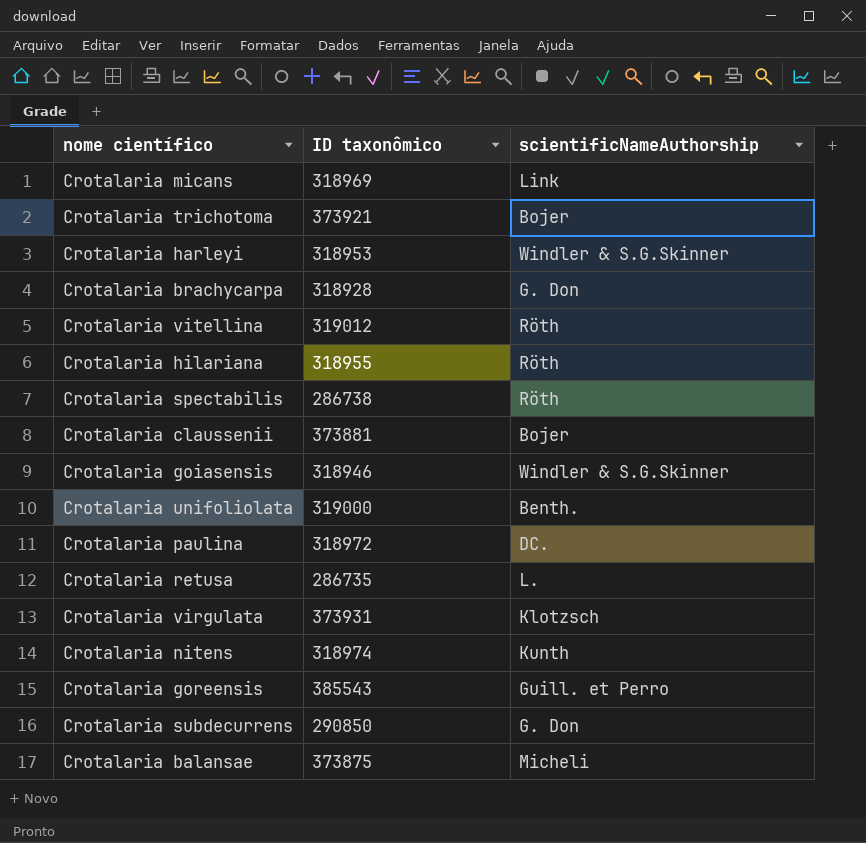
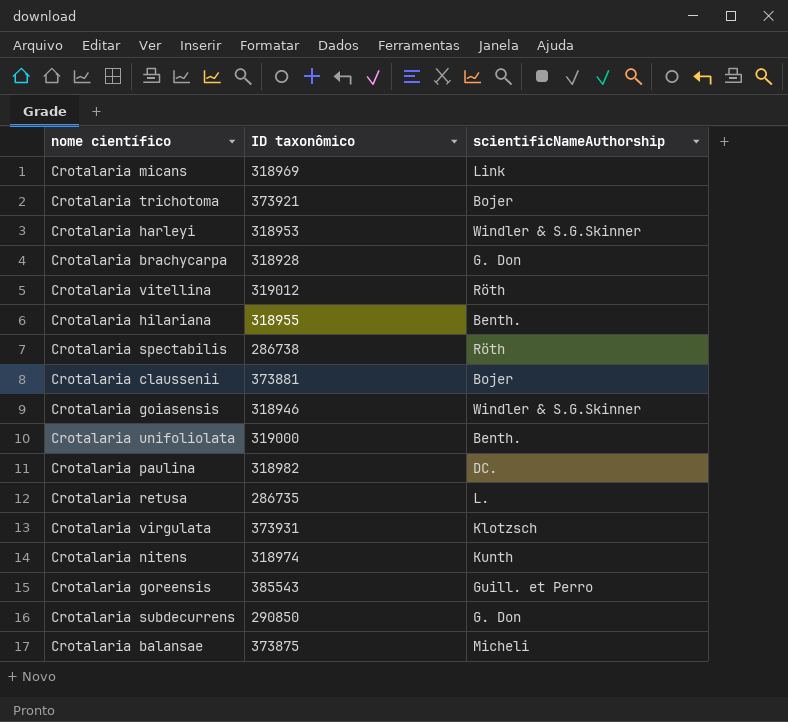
Crotalaria hilariana | scientificNameAuthorship: Röth -> Benth.
Crotalaria paulina | ID taxonômico: 318972 -> 318982

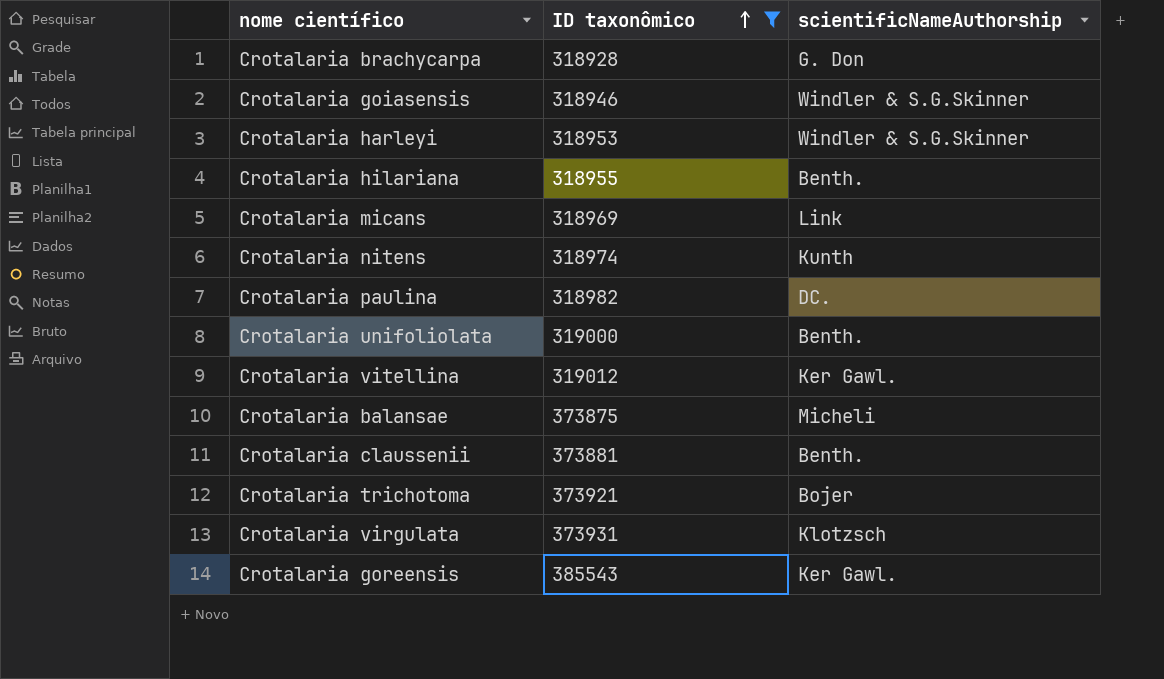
filter: none -> ID taxonômico >= 318928
row order: none -> ID taxonômico ascending
Crotalaria vitellina | scientificNameAuthorship: Röth -> Ker Gawl.
Crotalaria claussenii | scientificNameAuthorship: Bojer -> Benth.
Crotalaria goreensis | scientificNameAuthorship: Guill. et Perro -> Ker Gawl.

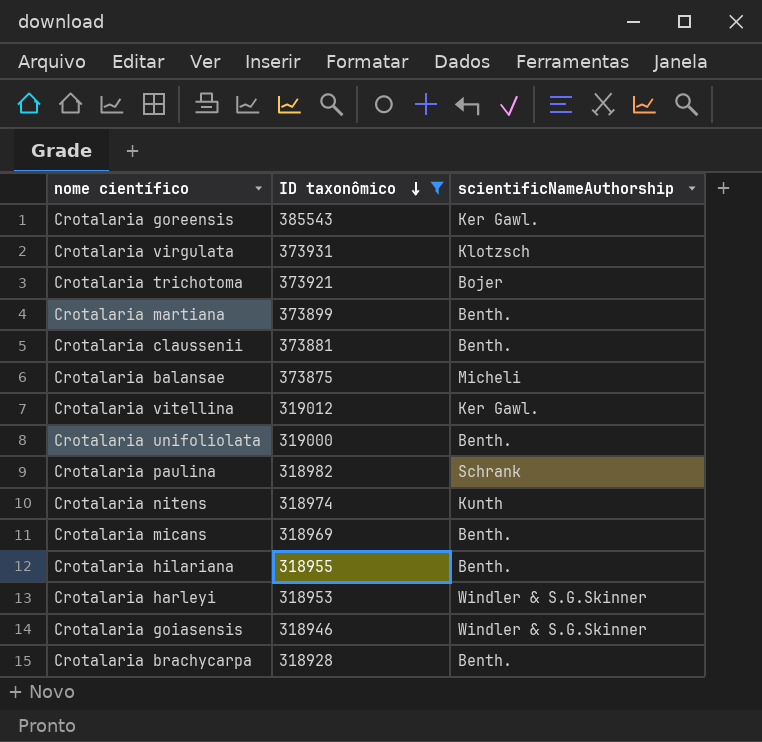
row order: ID taxonômico ascending -> ID taxonômico descending
row Crotalaria martiana: none -> 373899 | Benth.
Crotalaria paulina | scientificNameAuthorship: DC. -> Schrank
Crotalaria micans | scientificNameAuthorship: Link -> Benth.
Crotalaria brachycarpa | scientificNameAuthorship: G. Don -> Benth.

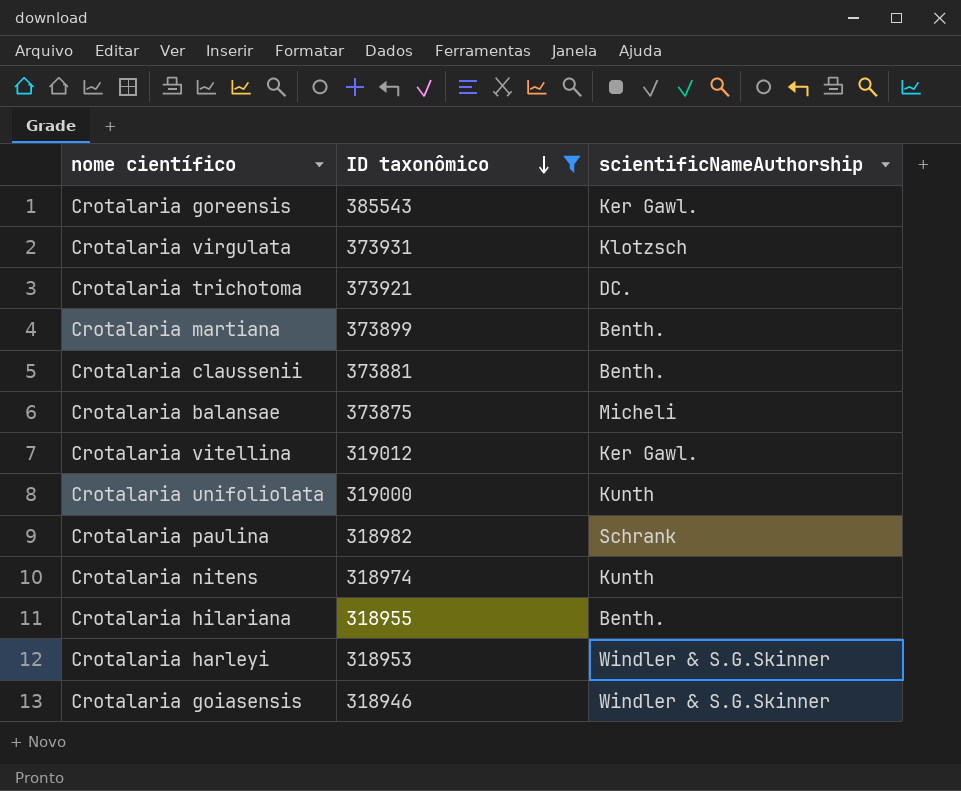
row Crotalaria micans: 318969 | Benth. -> none
row Crotalaria brachycarpa: 318928 | Benth. -> none
Crotalaria trichotoma | scientificNameAuthorship: Bojer -> DC.
Crotalaria unifoliolata | scientificNameAuthorship: Benth. -> Kunth

